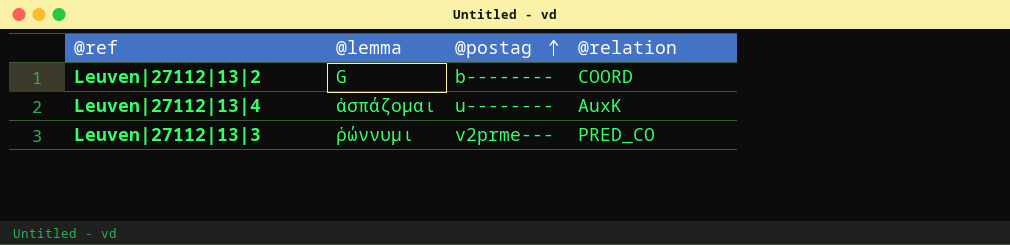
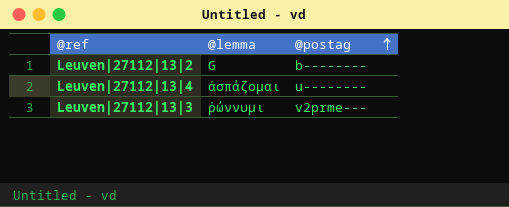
column @relation | position: 4 -> none

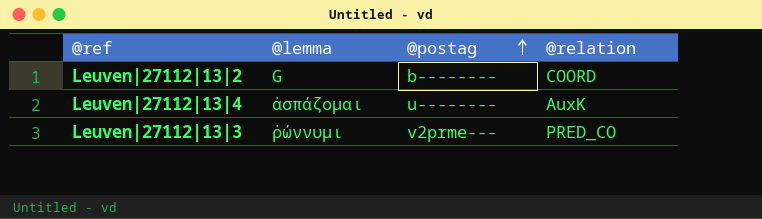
column @relation | position: none -> 4

